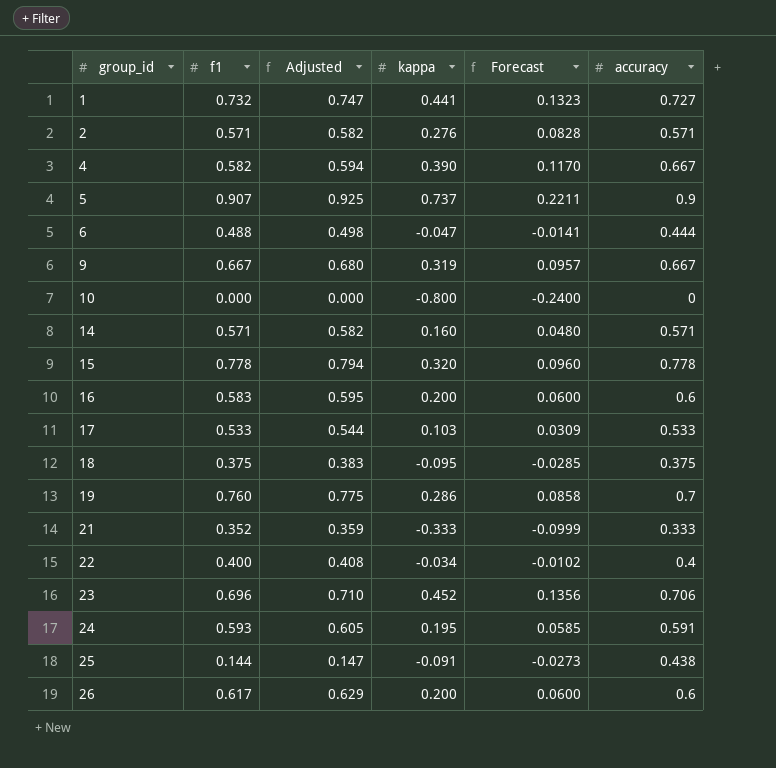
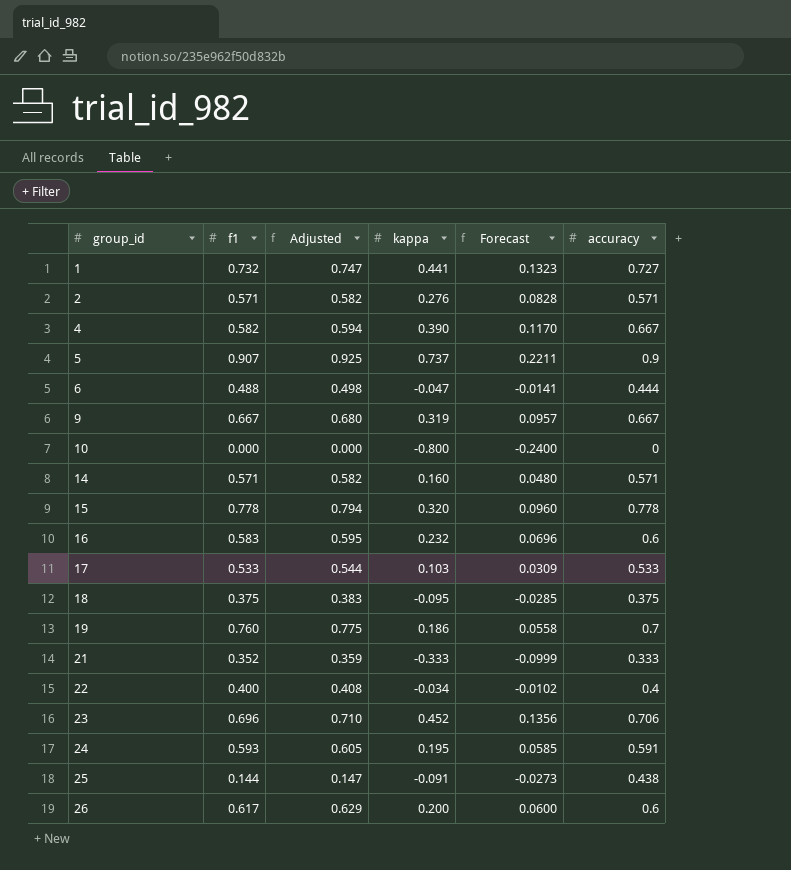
16 | kappa: 0.200 -> 0.232
16 | Forecast: 0.0600 -> 0.0696
19 | kappa: 0.286 -> 0.186
19 | Forecast: 0.0858 -> 0.0558

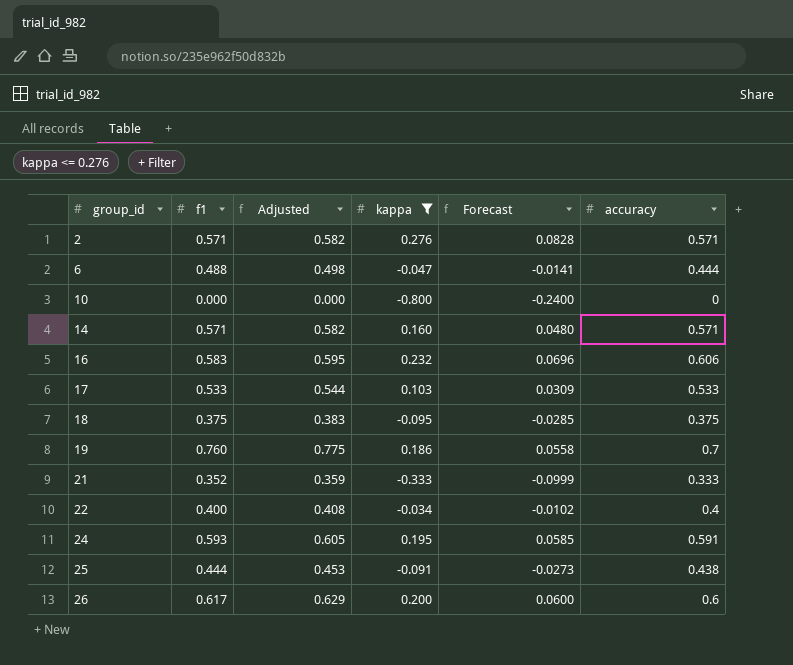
filter: none -> kappa <= 0.276
16 | accuracy: 0.6 -> 0.606
25 | f1: 0.144 -> 0.444
25 | Adjusted: 0.147 -> 0.453

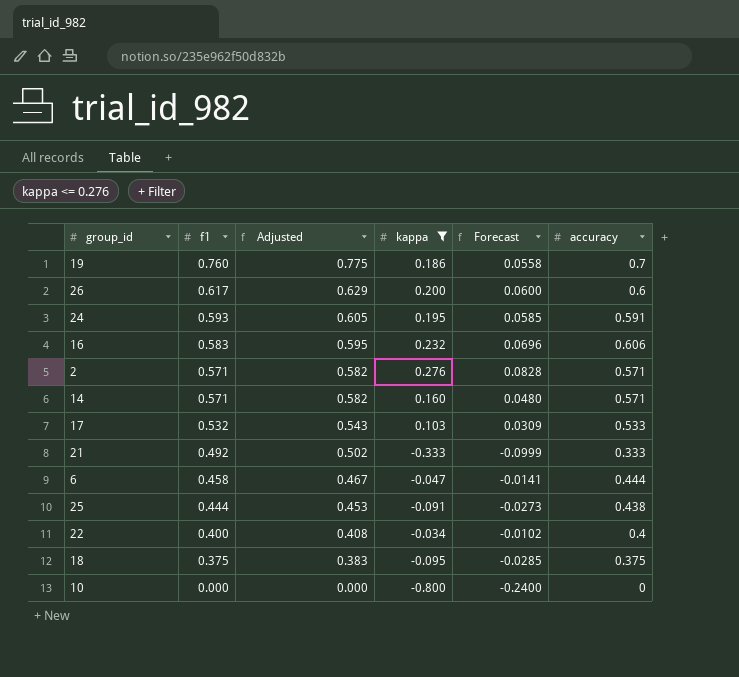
row order: group_id ascending -> f1 descending
17 | f1: 0.533 -> 0.532
17 | Adjusted: 0.544 -> 0.543
21 | f1: 0.352 -> 0.492
21 | Adjusted: 0.359 -> 0.502
6 | f1: 0.488 -> 0.458
6 | Adjusted: 0.498 -> 0.467

